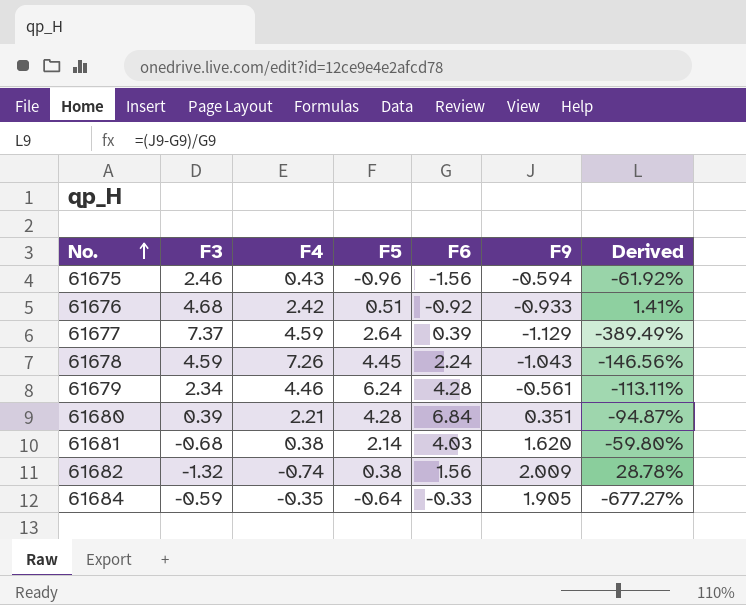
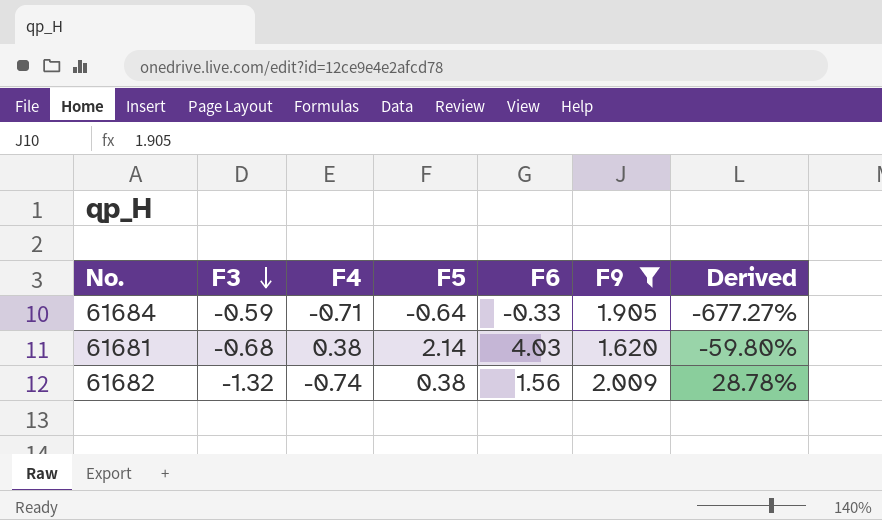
filter: none -> F9 >= 1.620
row order: No. ascending -> F3 descending
61684 | F4: -0.35 -> -0.71

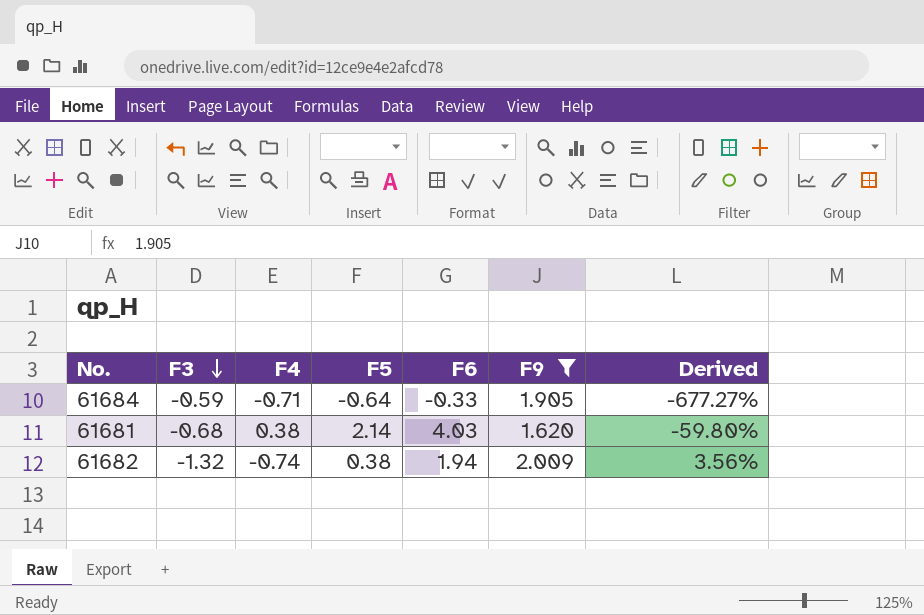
61682 | F6: 1.56 -> 1.94
61682 | Derived: 28.78% -> 3.56%

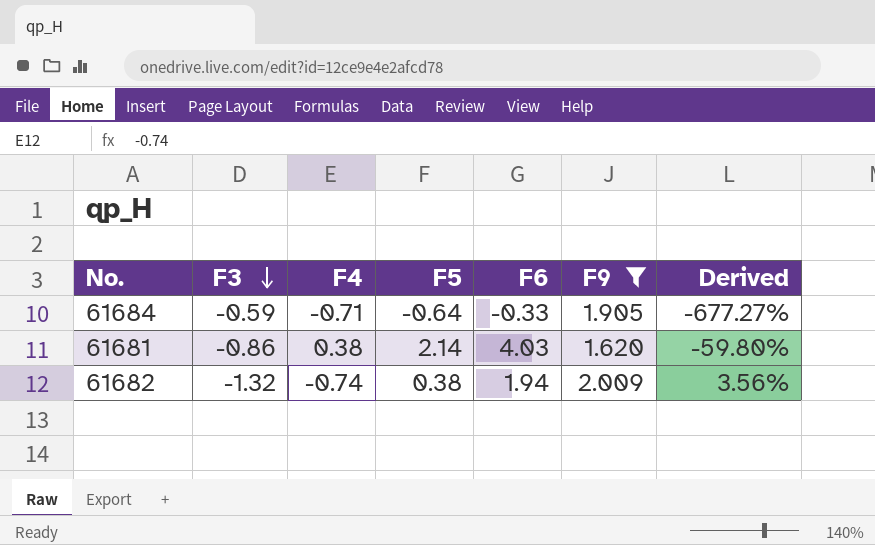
61681 | F3: -0.68 -> -0.86

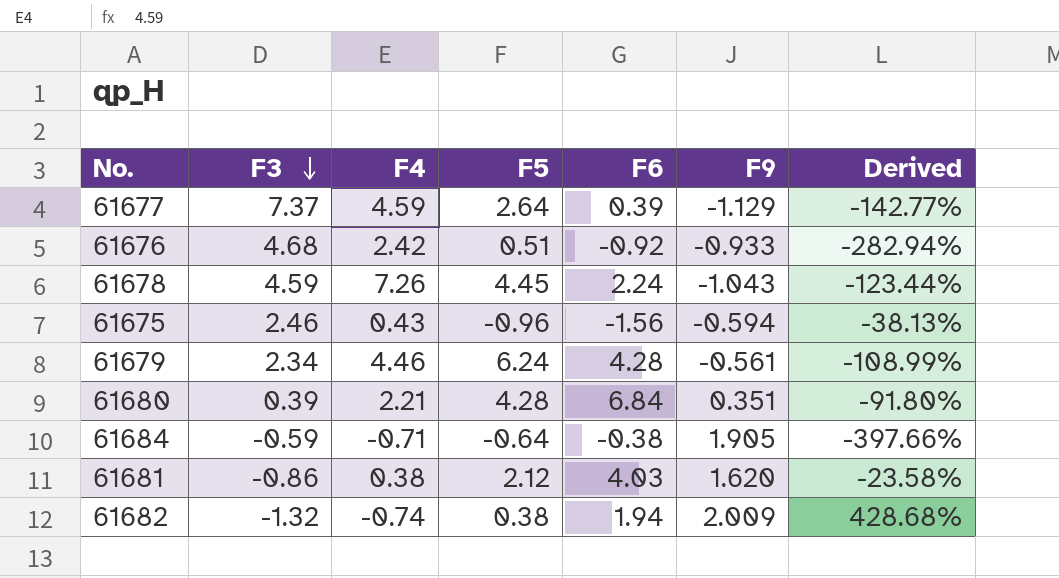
filter: F9 >= 1.620 -> none
column Derived | formula: ([F9] - [F6]) / [F6] -> ([F9] - [F5]) / [F5]
61684 | F6: -0.33 -> -0.38
61681 | F5: 2.14 -> 2.12

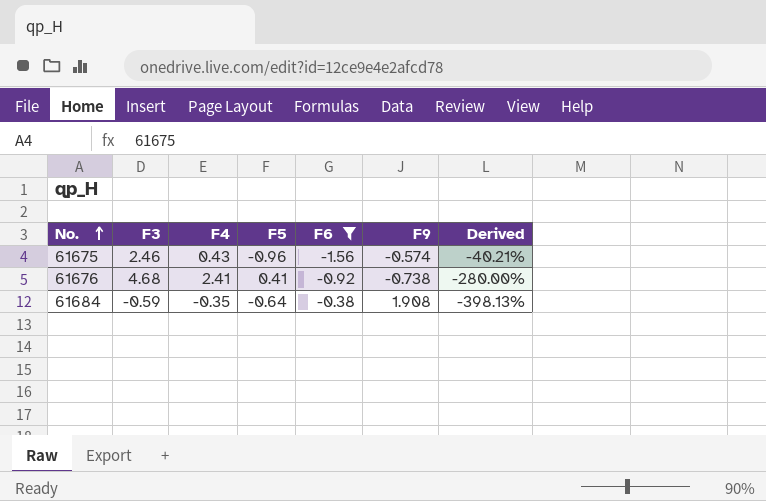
filter: none -> F6 <= -0.38
row order: F3 descending -> No. ascending
61675 | F9: -0.594 -> -0.574
61675 | Derived: -38.13% -> -40.21%
61676 | F4: 2.42 -> 2.41
61676 | F5: 0.51 -> 0.41
61676 | F9: -0.933 -> -0.738
61676 | Derived: -282.94% -> -280.00%
61684 | F4: -0.71 -> -0.35
61684 | F9: 1.905 -> 1.908
61684 | Derived: -397.66% -> -398.13%

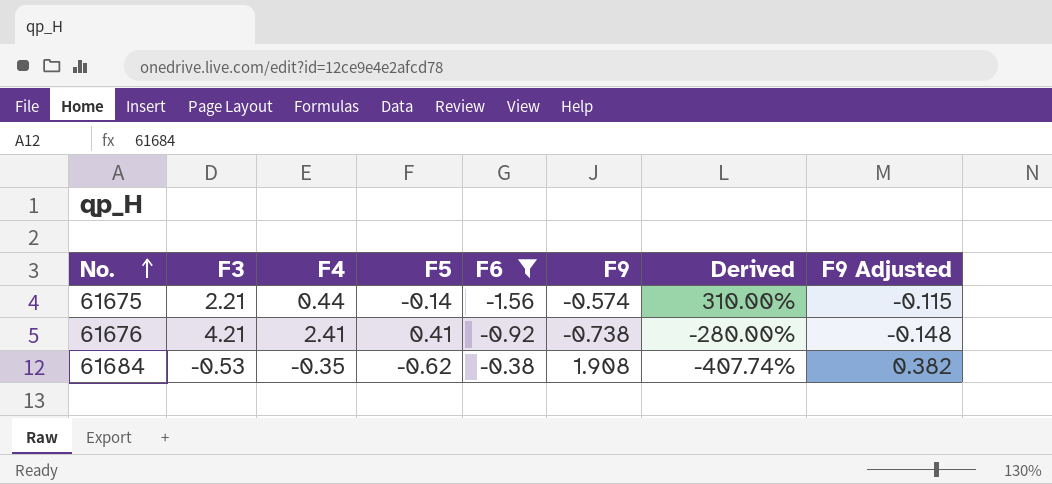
column F9 Adjusted | formula: none -> [F9] * 0.2
61675 | F3: 2.46 -> 2.21
61675 | F4: 0.43 -> 0.44
61675 | F5: -0.96 -> -0.14
61675 | Derived: -40.21% -> 310.00%
61676 | F3: 4.68 -> 4.21
61684 | F3: -0.59 -> -0.53
61684 | F5: -0.64 -> -0.62
61684 | Derived: -398.13% -> -407.74%

